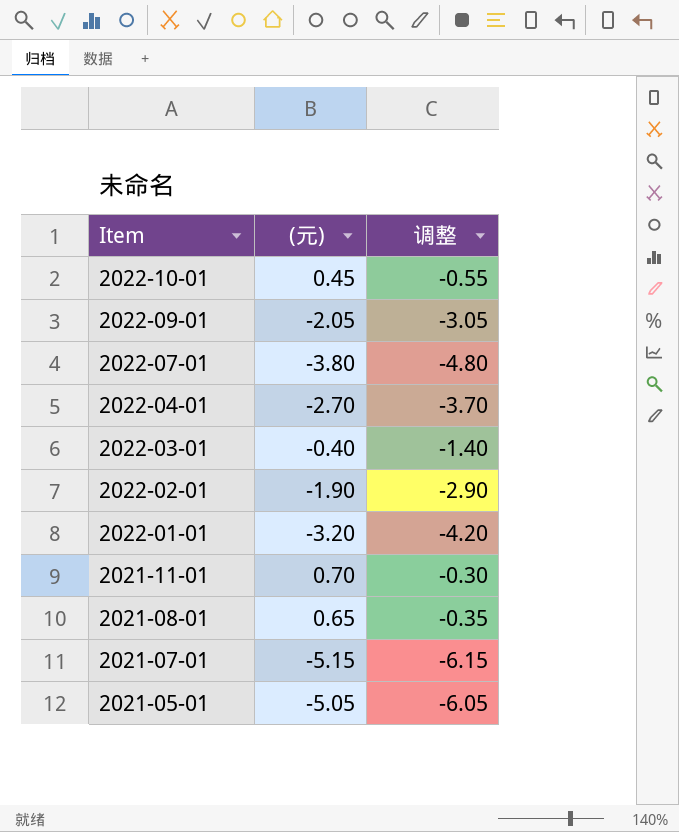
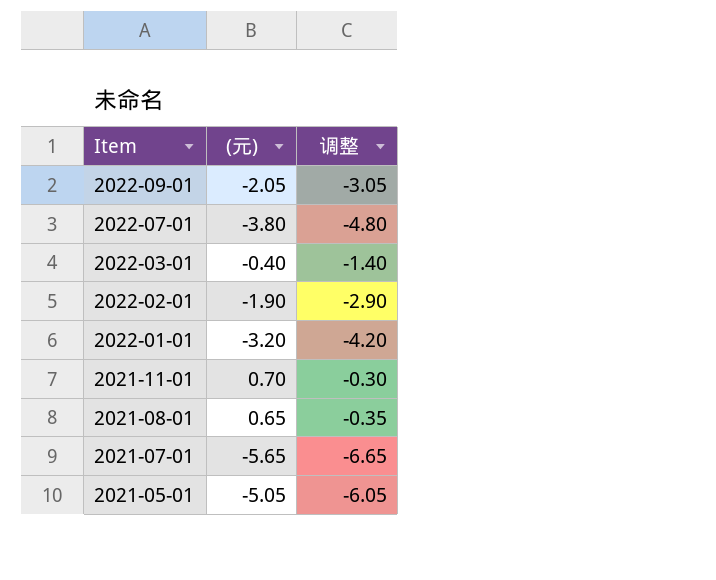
row 2022-10-01: 0.45 | -0.55 -> none
row 2022-04-01: -2.70 | -3.70 -> none
2021-07-01 | (元): -5.15 -> -5.65
2021-07-01 | 调整: -6.15 -> -6.65

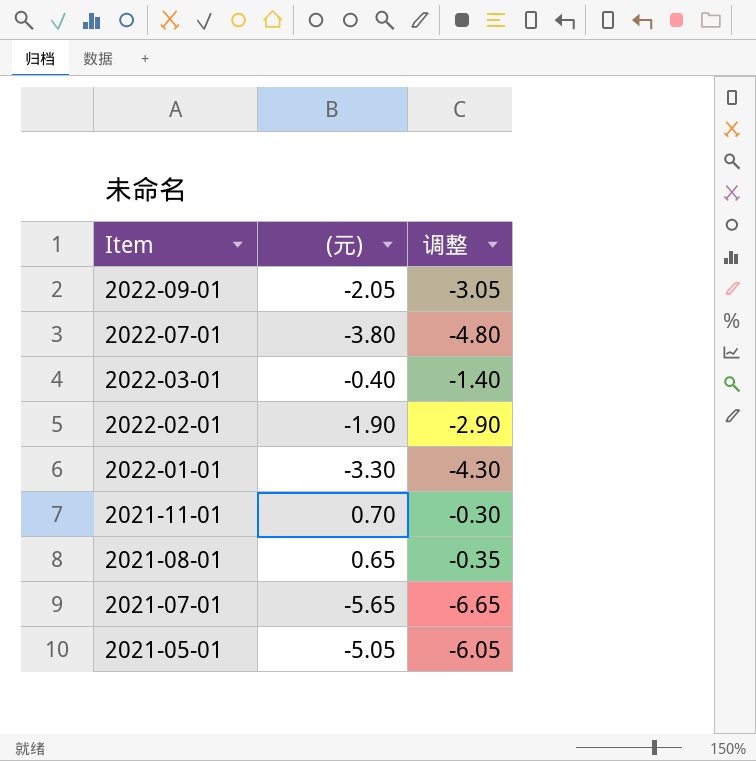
2022-01-01 | (元): -3.20 -> -3.30
2022-01-01 | 调整: -4.20 -> -4.30

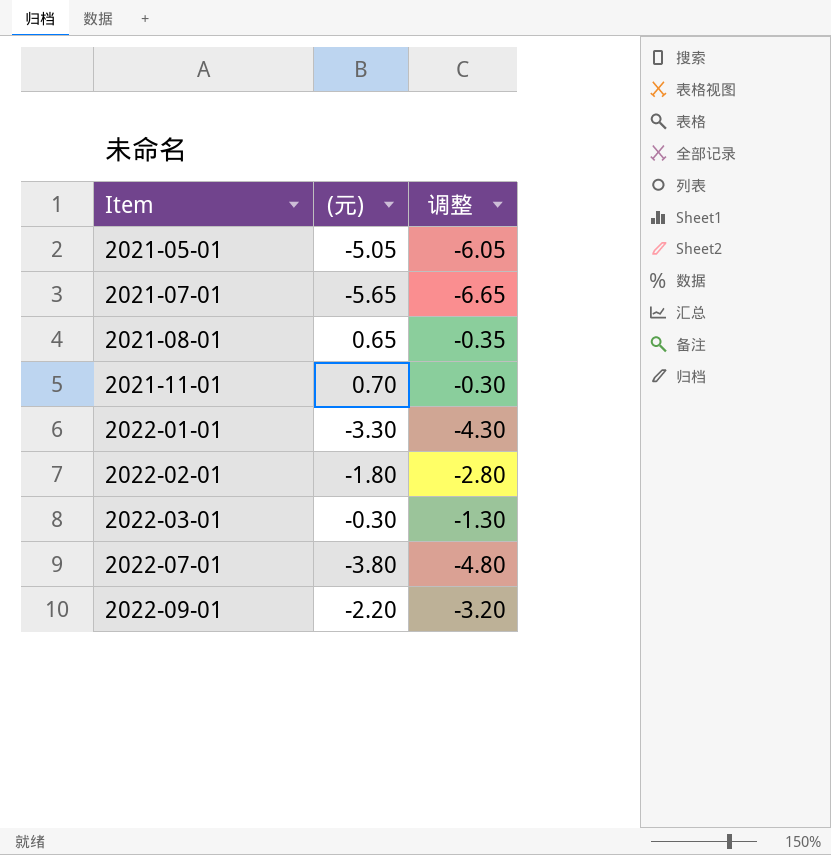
row order: Item descending -> Item ascending
2022-02-01 | (元): -1.90 -> -1.80
2022-02-01 | 调整: -2.90 -> -2.80
2022-03-01 | (元): -0.40 -> -0.30
2022-03-01 | 调整: -1.40 -> -1.30
2022-09-01 | (元): -2.05 -> -2.20
2022-09-01 | 调整: -3.05 -> -3.20

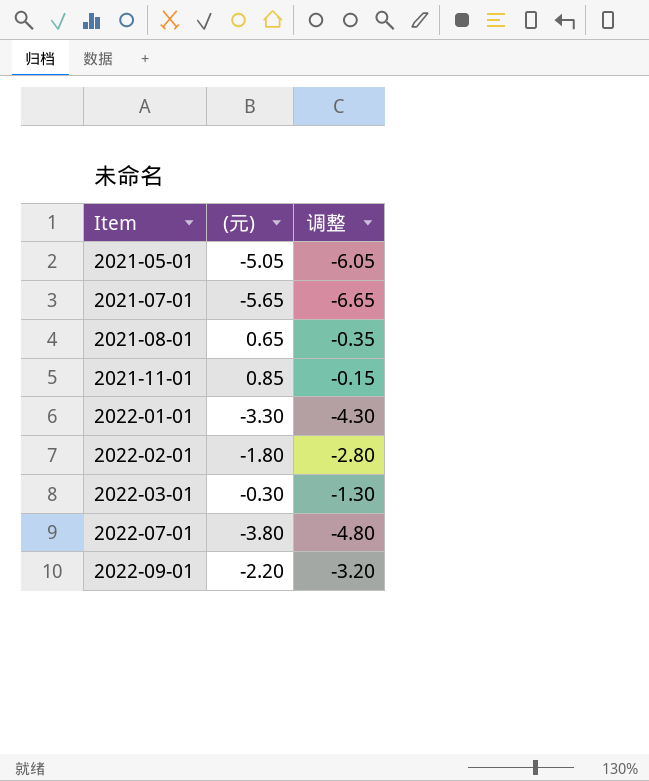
2021-11-01 | (元): 0.70 -> 0.85
2021-11-01 | 调整: -0.30 -> -0.15

